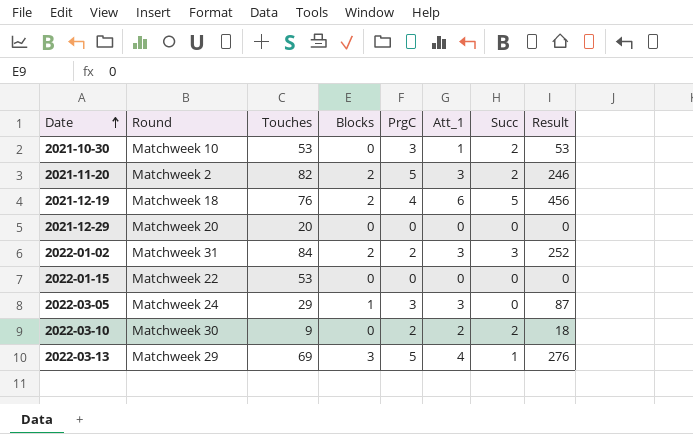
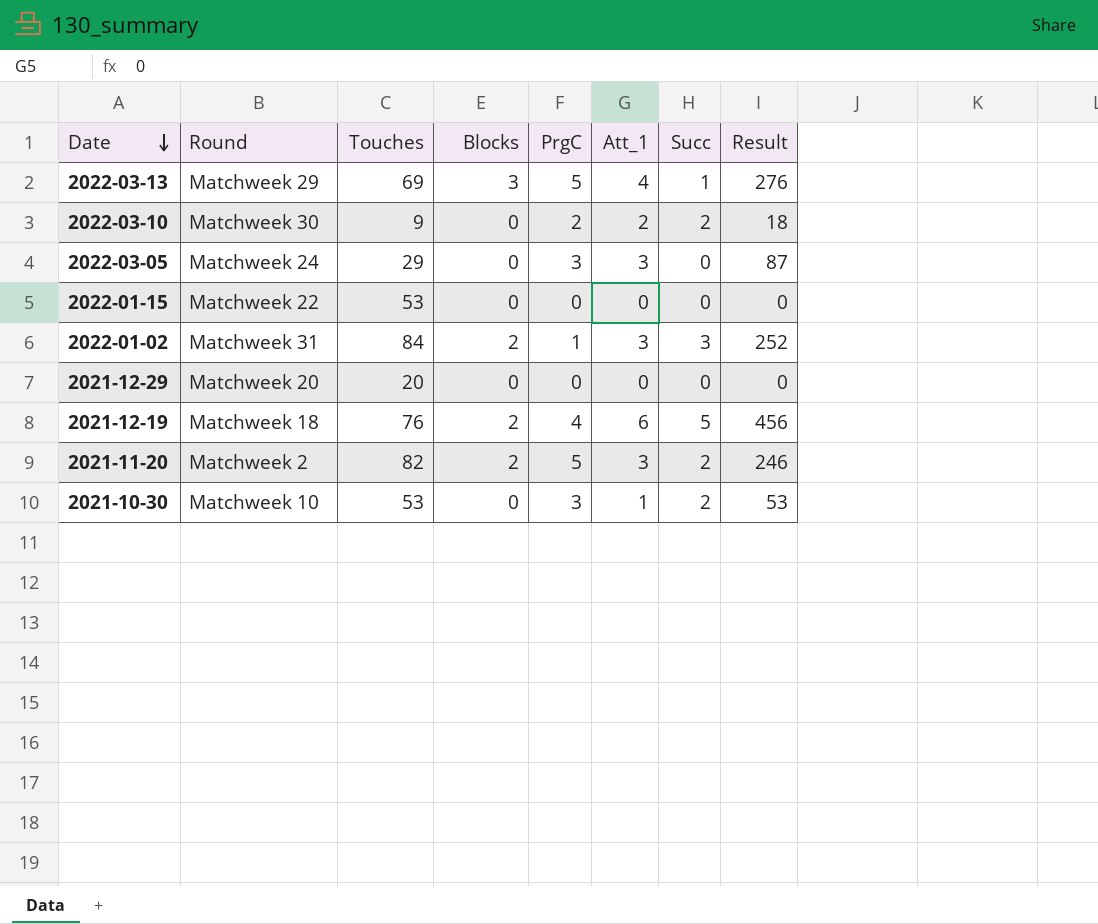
row order: Date ascending -> Date descending
2022-03-05 | Blocks: 1 -> 0
2022-01-02 | PrgC: 2 -> 1

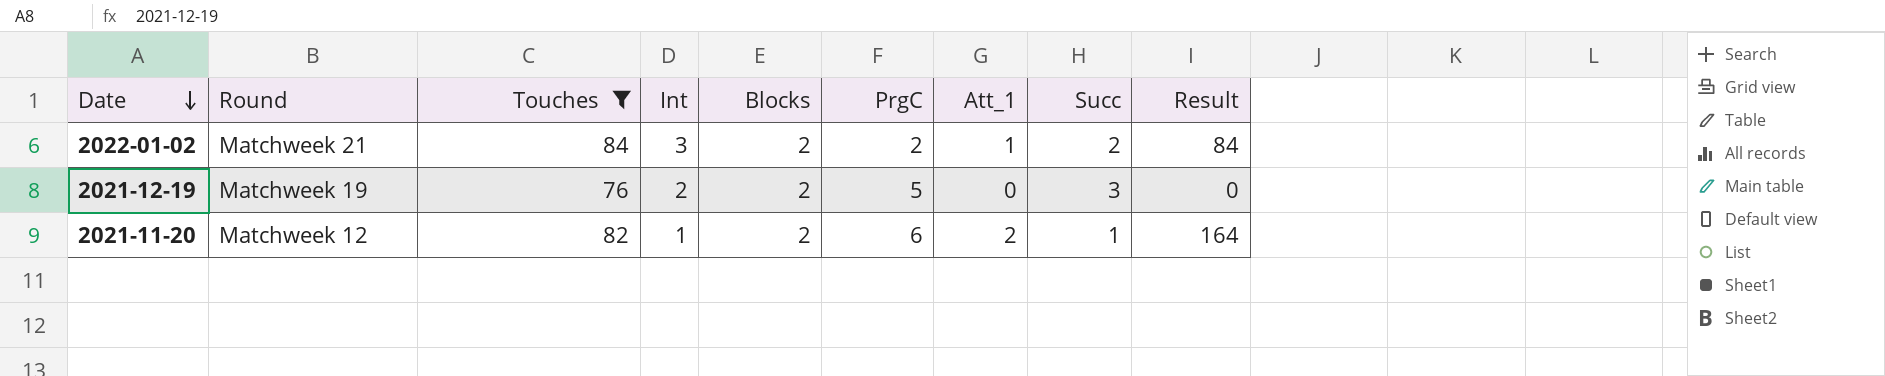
filter: none -> Touches >= 76
column Int | position: none -> 4
2022-01-02 | Round: Matchweek 31 -> Matchweek 21
2022-01-02 | PrgC: 1 -> 2
2022-01-02 | Att_1: 3 -> 1
2022-01-02 | Succ: 3 -> 2
2022-01-02 | Result: 252 -> 84
2021-12-19 | Round: Matchweek 18 -> Matchweek 19
2021-12-19 | PrgC: 4 -> 5
2021-12-19 | Att_1: 6 -> 0
2021-12-19 | Succ: 5 -> 3
2021-12-19 | Result: 456 -> 0
2021-11-20 | Round: Matchweek 2 -> Matchweek 12
2021-11-20 | PrgC: 5 -> 6
2021-11-20 | Att_1: 3 -> 2
2021-11-20 | Succ: 2 -> 1
2021-11-20 | Result: 246 -> 164

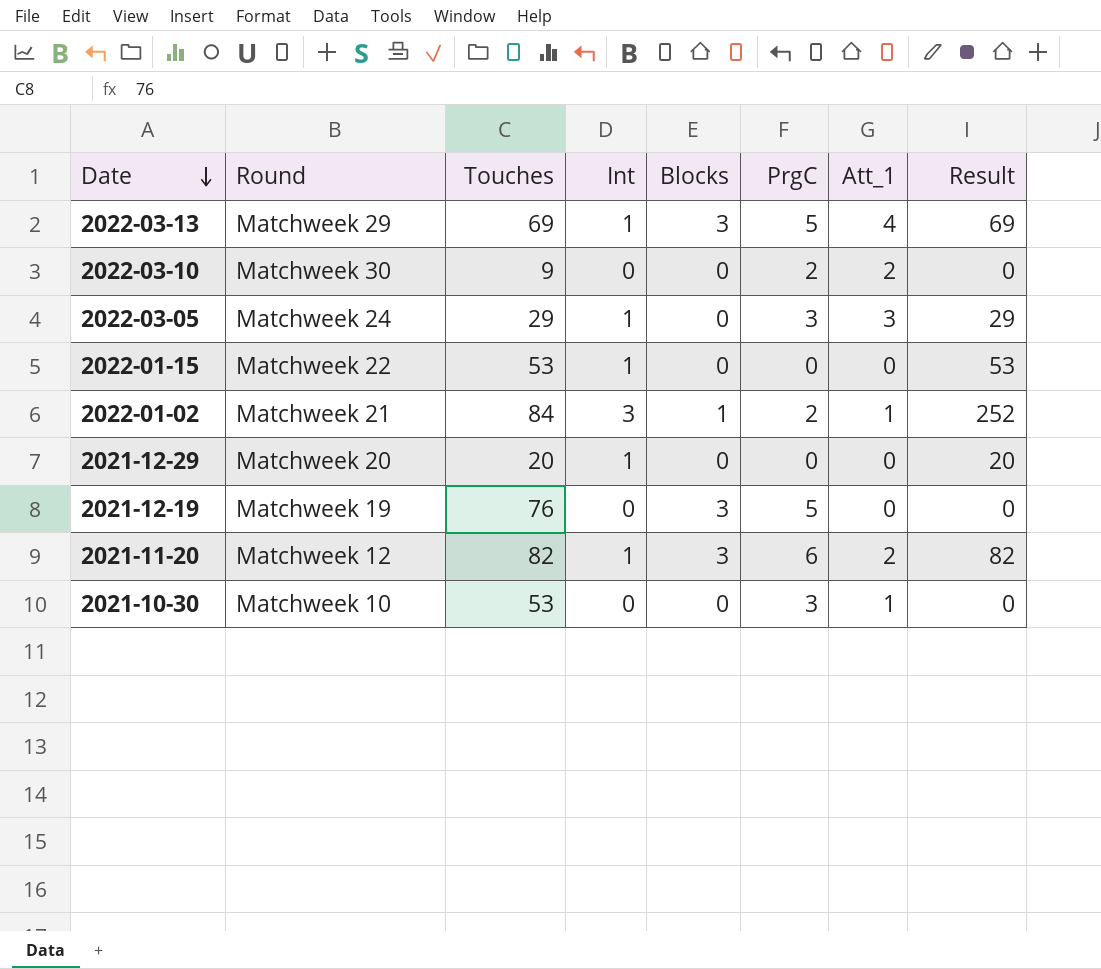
filter: Touches >= 76 -> none
column Succ | position: 8 -> none
column Result | formula: [Touches] * [Att_1] -> [Touches] * [Int]
2022-01-02 | Blocks: 2 -> 1
2021-12-19 | Int: 2 -> 0
2021-12-19 | Blocks: 2 -> 3
2021-11-20 | Blocks: 2 -> 3

